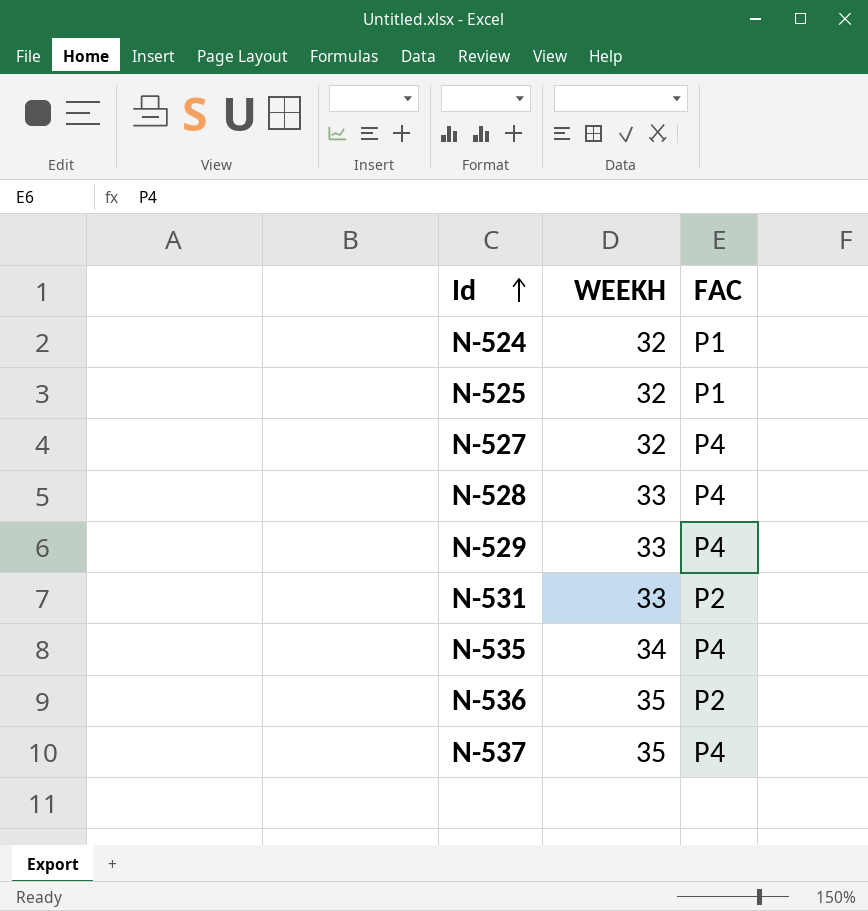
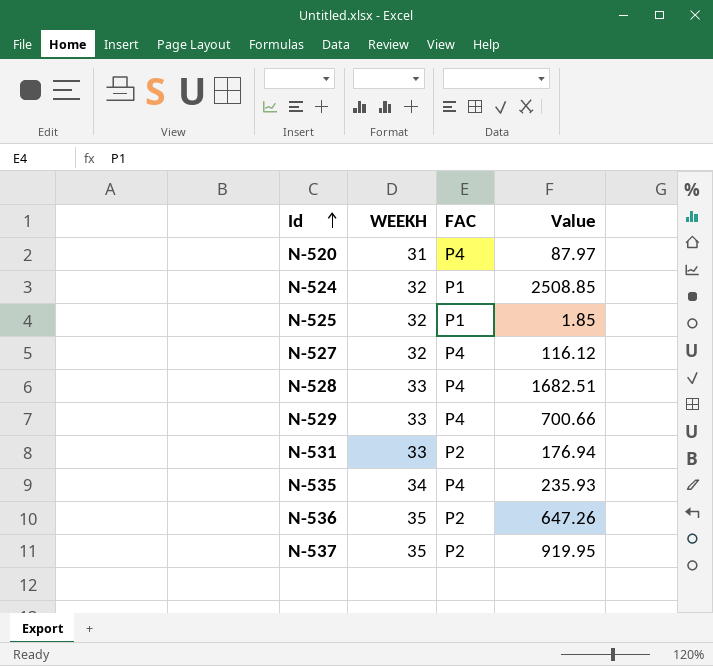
column Value | position: none -> 4
row N-520: none -> 31 | P4 | 87.97
N-537 | FAC: P4 -> P2

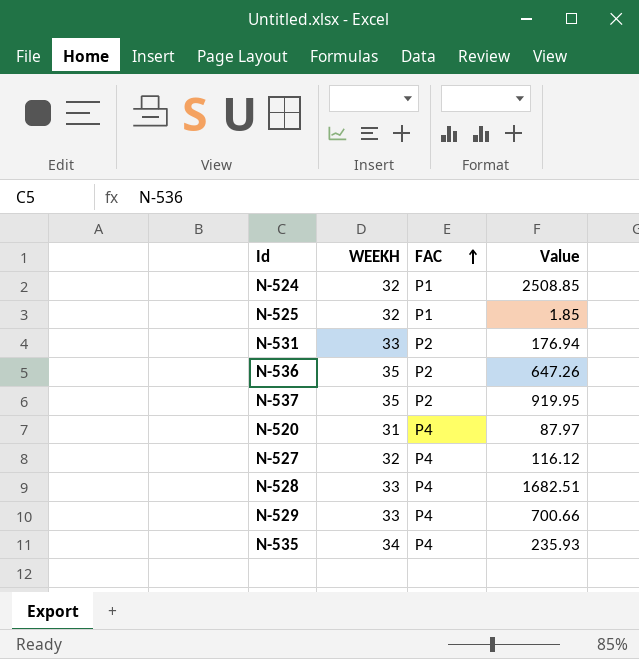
row order: Id ascending -> FAC ascending

